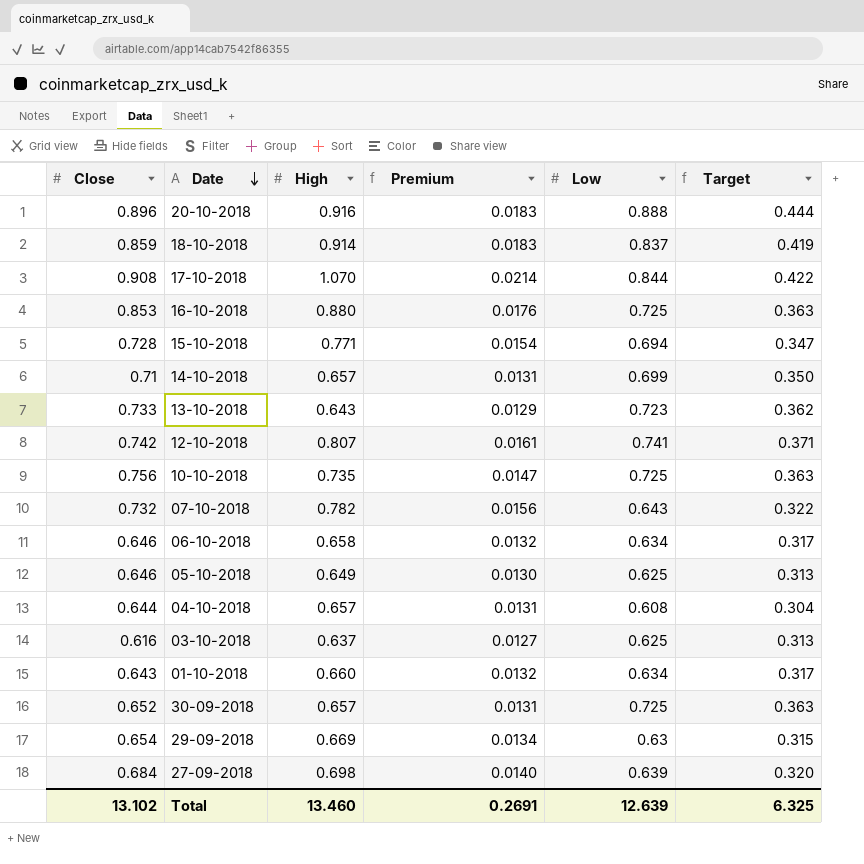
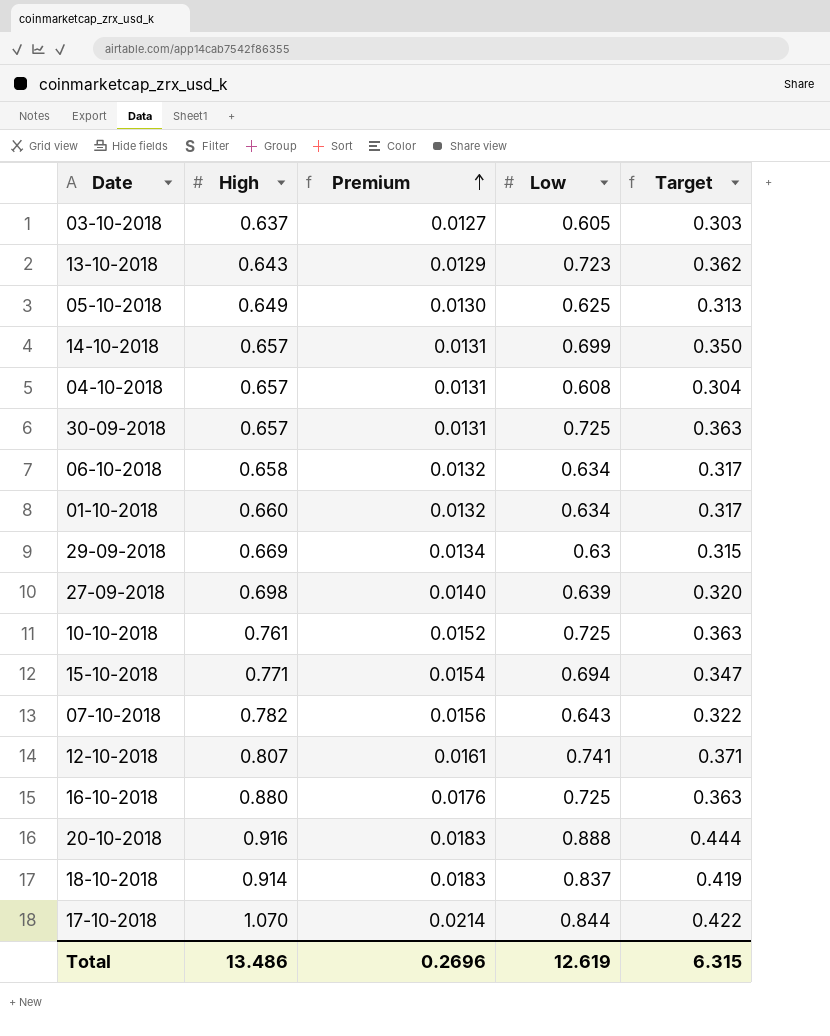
row order: Date descending -> Premium ascending
column Close | position: 1 -> none
03-10-2018 | Low: 0.625 -> 0.605
03-10-2018 | Target: 0.313 -> 0.303
10-10-2018 | High: 0.735 -> 0.761
10-10-2018 | Premium: 0.0147 -> 0.0152
Total | High: 13.460 -> 13.486
Total | Premium: 0.2691 -> 0.2696
Total | Low: 12.639 -> 12.619
Total | Target: 6.325 -> 6.315

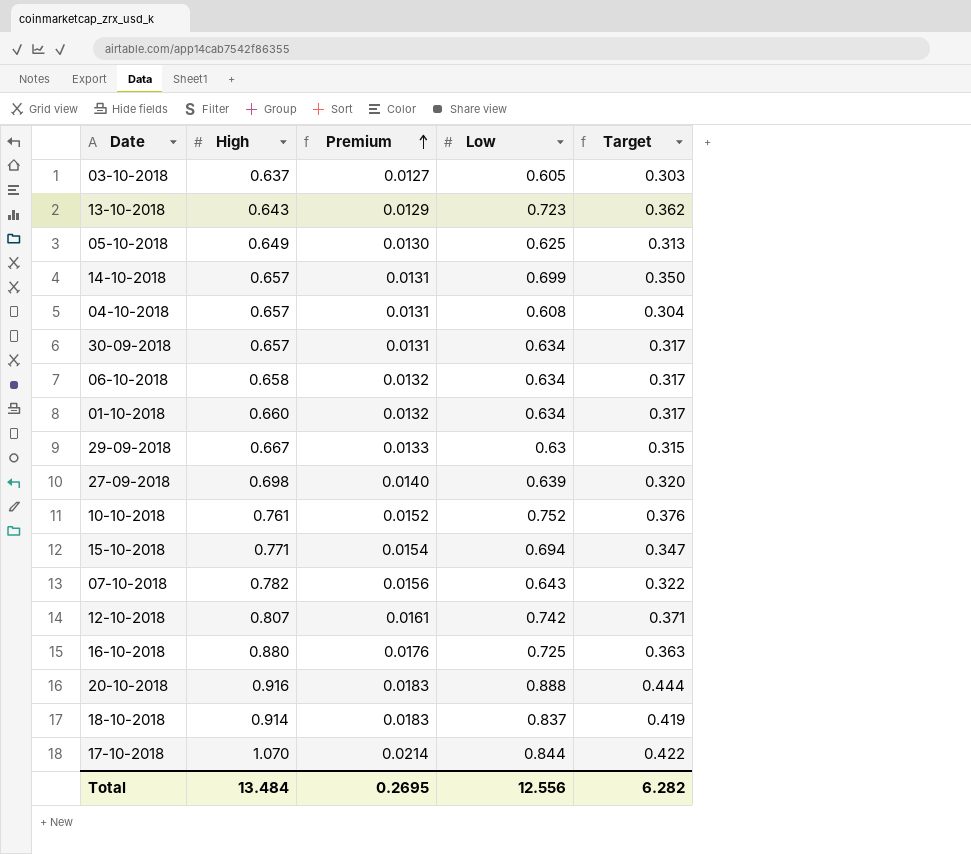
30-09-2018 | Low: 0.725 -> 0.634
30-09-2018 | Target: 0.363 -> 0.317
29-09-2018 | High: 0.669 -> 0.667
29-09-2018 | Premium: 0.0134 -> 0.0133
10-10-2018 | Low: 0.725 -> 0.752
10-10-2018 | Target: 0.363 -> 0.376
12-10-2018 | Low: 0.741 -> 0.742
Total | High: 13.486 -> 13.484
Total | Premium: 0.2696 -> 0.2695
Total | Low: 12.619 -> 12.556
Total | Target: 6.315 -> 6.282

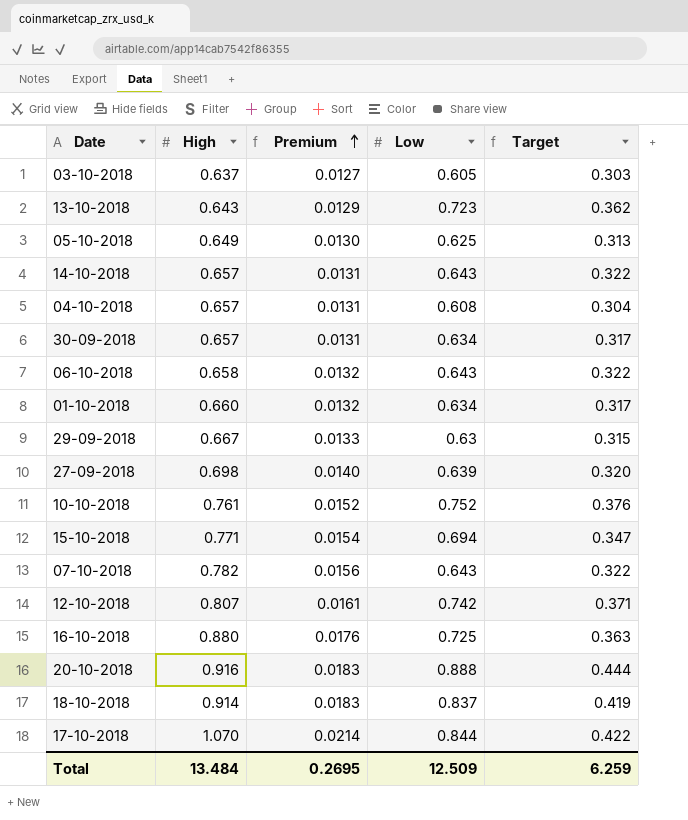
14-10-2018 | Low: 0.699 -> 0.643
14-10-2018 | Target: 0.350 -> 0.322
06-10-2018 | Low: 0.634 -> 0.643
06-10-2018 | Target: 0.317 -> 0.322
Total | Low: 12.556 -> 12.509
Total | Target: 6.282 -> 6.259

